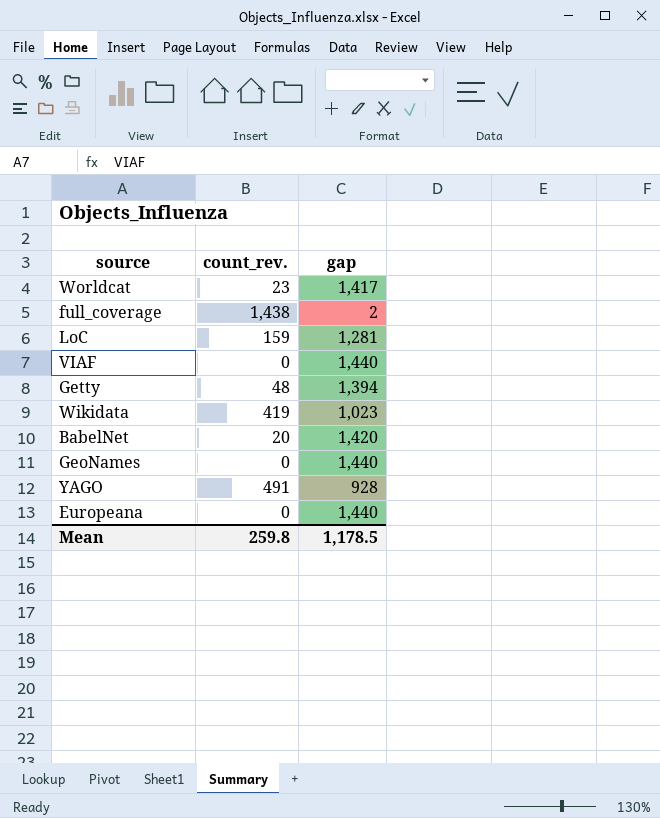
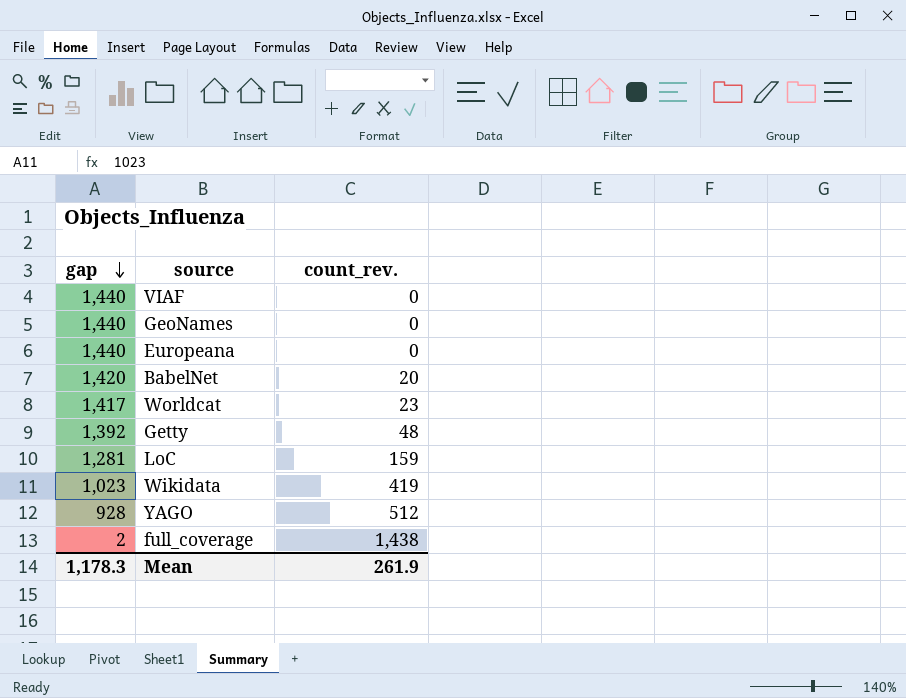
row order: none -> gap descending
column gap | position: 3 -> 1
Getty | gap: 1,394 -> 1,392
YAGO | count_rev.: 491 -> 512
Mean | gap: 1,178.5 -> 1,178.3
Mean | count_rev.: 259.8 -> 261.9

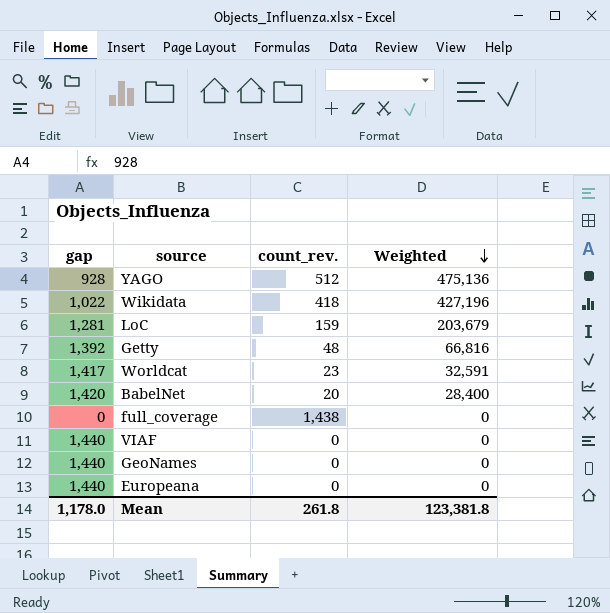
row order: gap descending -> Weighted descending
column Weighted | formula: none -> [gap] * [count_rev.]
Wikidata | gap: 1,023 -> 1,022
Wikidata | count_rev.: 419 -> 418
full_coverage | gap: 2 -> 0
Mean | gap: 1,178.3 -> 1,178.0
Mean | count_rev.: 261.9 -> 261.8

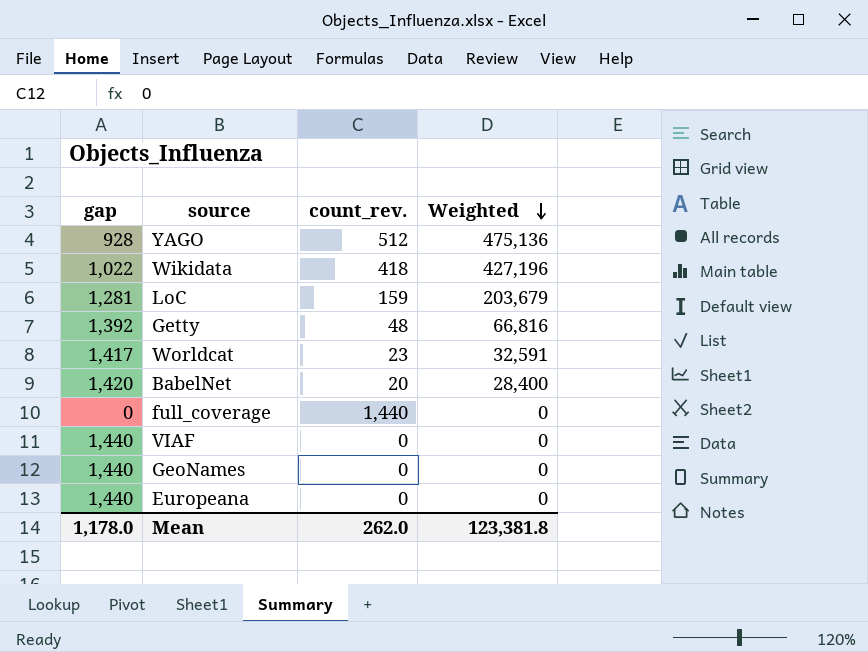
full_coverage | count_rev.: 1,438 -> 1,440
Mean | count_rev.: 261.8 -> 262.0

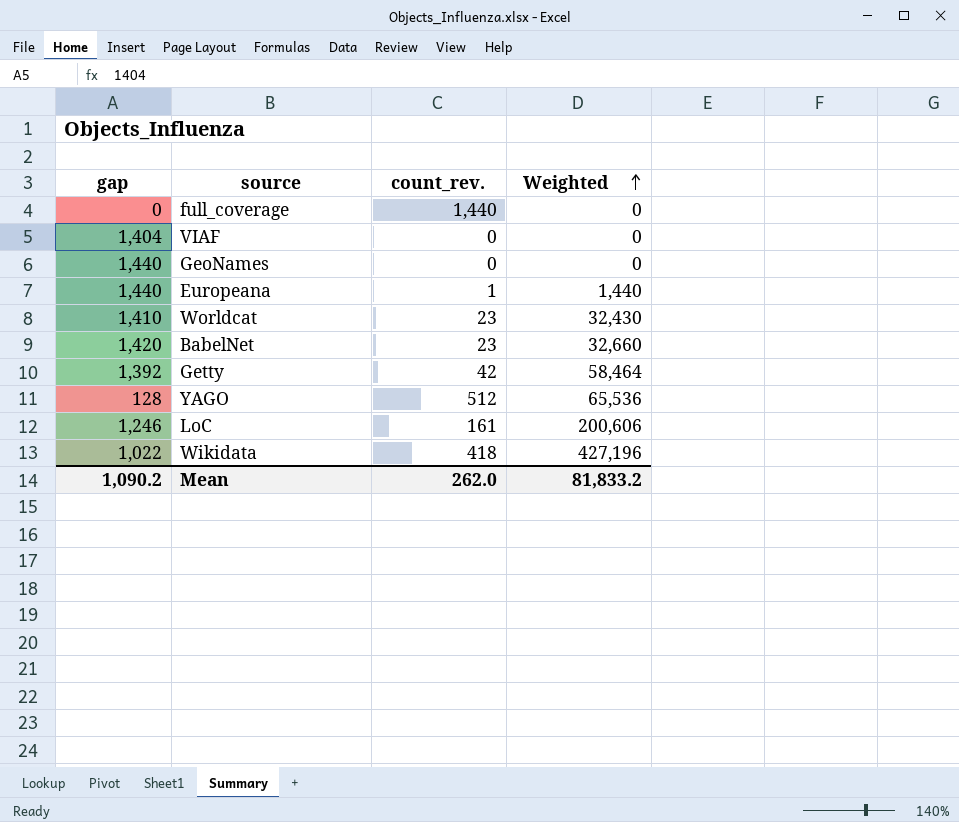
row order: Weighted descending -> Weighted ascending
VIAF | gap: 1,440 -> 1,404
Europeana | count_rev.: 0 -> 1
Europeana | Weighted: 0 -> 1,440
Worldcat | gap: 1,417 -> 1,410
Worldcat | Weighted: 32,591 -> 32,430
BabelNet | count_rev.: 20 -> 23
BabelNet | Weighted: 28,400 -> 32,660
Getty | count_rev.: 48 -> 42
Getty | Weighted: 66,816 -> 58,464
YAGO | gap: 928 -> 128
YAGO | Weighted: 475,136 -> 65,536
LoC | gap: 1,281 -> 1,246
LoC | count_rev.: 159 -> 161
LoC | Weighted: 203,679 -> 200,606
Mean | gap: 1,178.0 -> 1,090.2
Mean | Weighted: 123,381.8 -> 81,833.2

